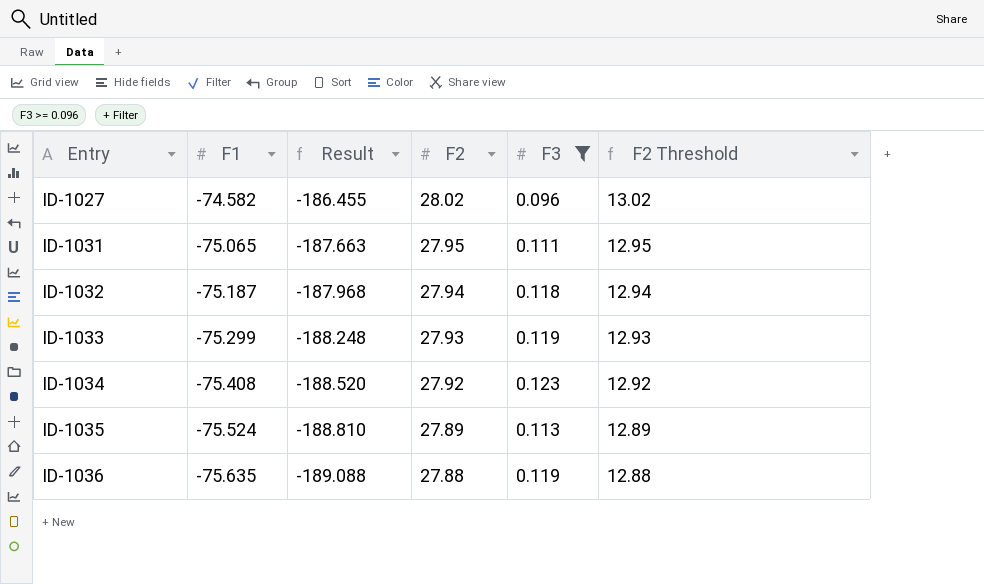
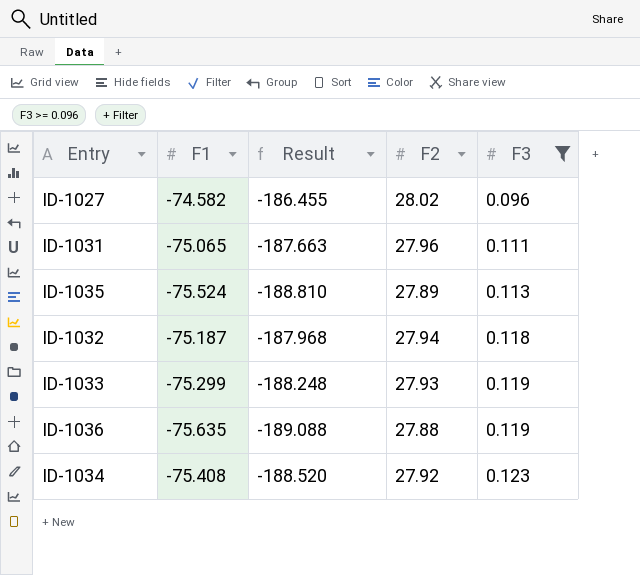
row order: Entry ascending -> F3 ascending
column F2 Threshold | formula: [F2] - 15 -> none
ID-1031 | F2: 27.95 -> 27.96

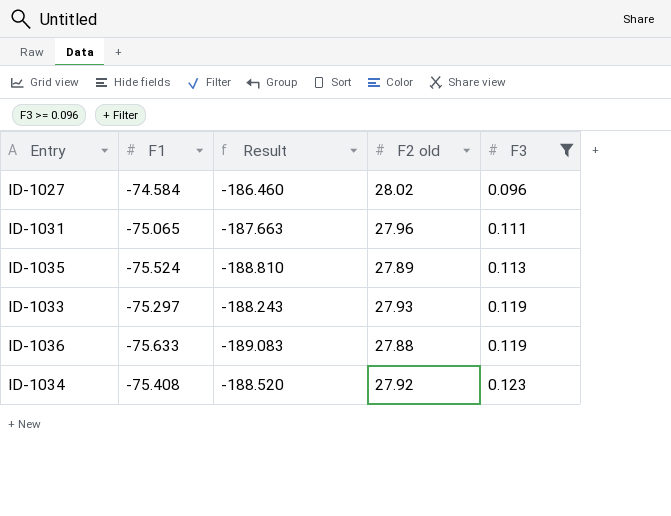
column name: F2 -> F2 old
row ID-1032: -75.187 | -187.968 | 27.94 | 0.118 -> none
ID-1027 | F1: -74.582 -> -74.584
ID-1027 | Result: -186.455 -> -186.460
ID-1033 | F1: -75.299 -> -75.297
ID-1033 | Result: -188.248 -> -188.243
ID-1036 | F1: -75.635 -> -75.633
ID-1036 | Result: -189.088 -> -189.083

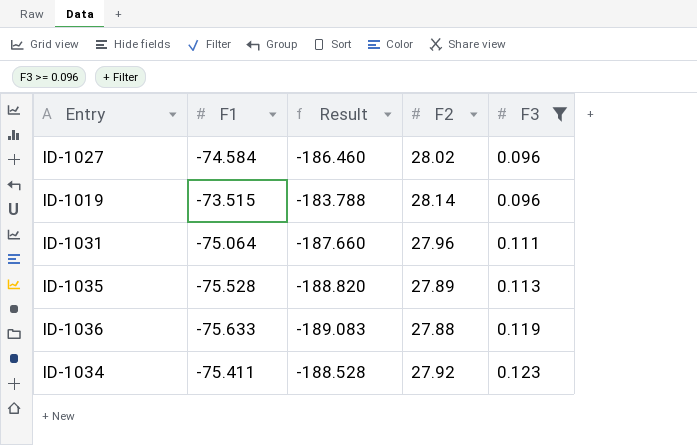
column name: F2 old -> F2
row ID-1033: -75.297 | -188.243 | 27.93 | 0.119 -> none
row ID-1019: none -> -73.515 | -183.788 | 28.14 | 0.096
ID-1031 | F1: -75.065 -> -75.064
ID-1031 | Result: -187.663 -> -187.660
ID-1035 | F1: -75.524 -> -75.528
ID-1035 | Result: -188.810 -> -188.820
ID-1034 | F1: -75.408 -> -75.411
ID-1034 | Result: -188.520 -> -188.528

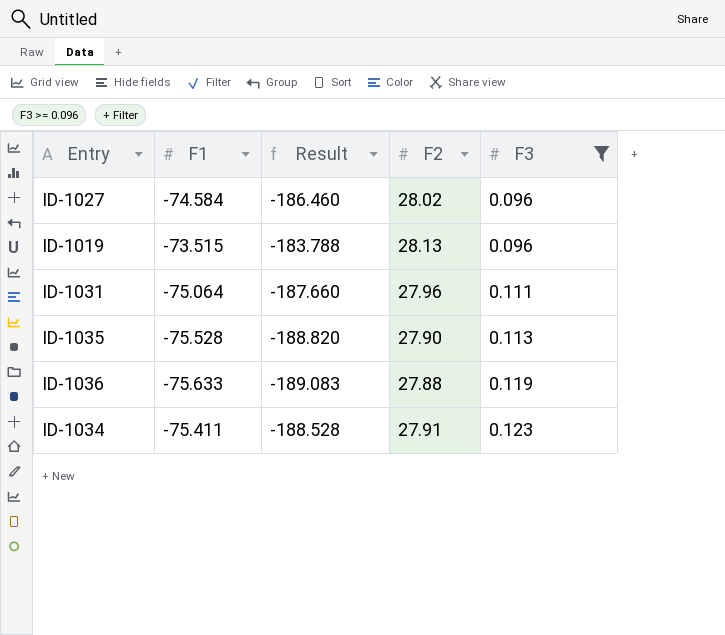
ID-1019 | F2: 28.14 -> 28.13
ID-1035 | F2: 27.89 -> 27.90
ID-1034 | F2: 27.92 -> 27.91

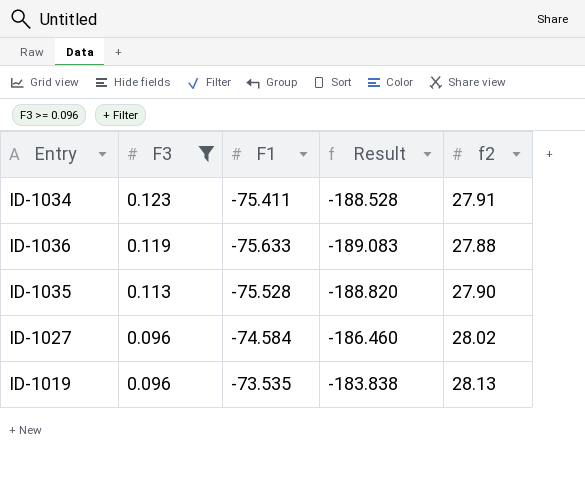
row order: F3 ascending -> F3 descending
column F3 | position: 5 -> 2
column name: F2 -> f2
row ID-1031: -75.064 | -187.660 | 27.96 | 0.111 -> none
ID-1019 | F1: -73.515 -> -73.535
ID-1019 | Result: -183.788 -> -183.838

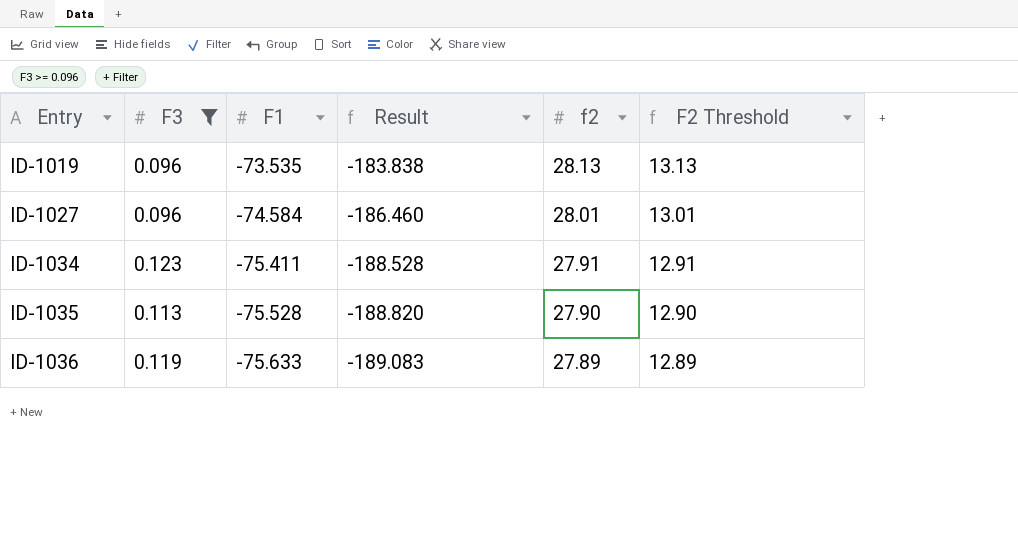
row order: F3 descending -> Entry ascending
column F2 Threshold | formula: none -> [f2] - 15
ID-1027 | f2: 28.02 -> 28.01
ID-1036 | f2: 27.88 -> 27.89

